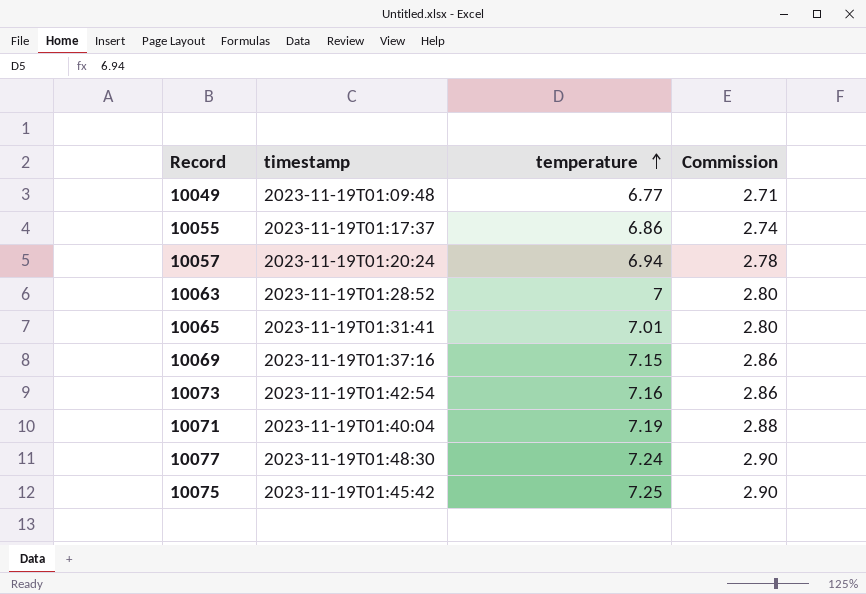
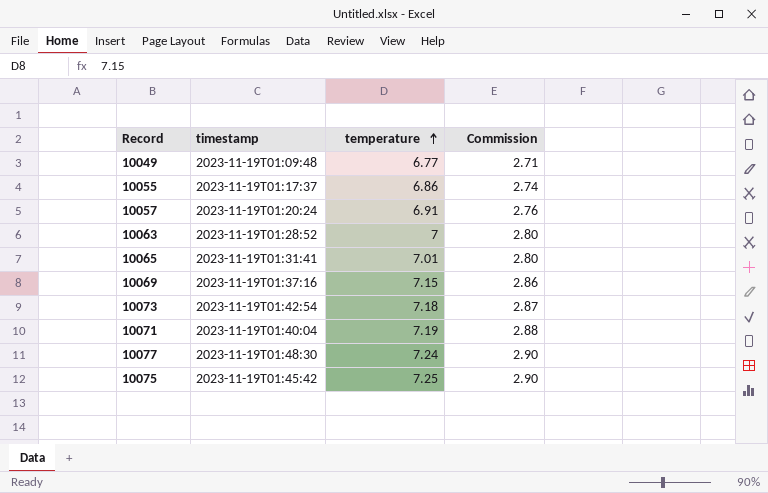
10057 | temperature: 6.94 -> 6.91
10057 | Commission: 2.78 -> 2.76
10073 | temperature: 7.16 -> 7.18
10073 | Commission: 2.86 -> 2.87

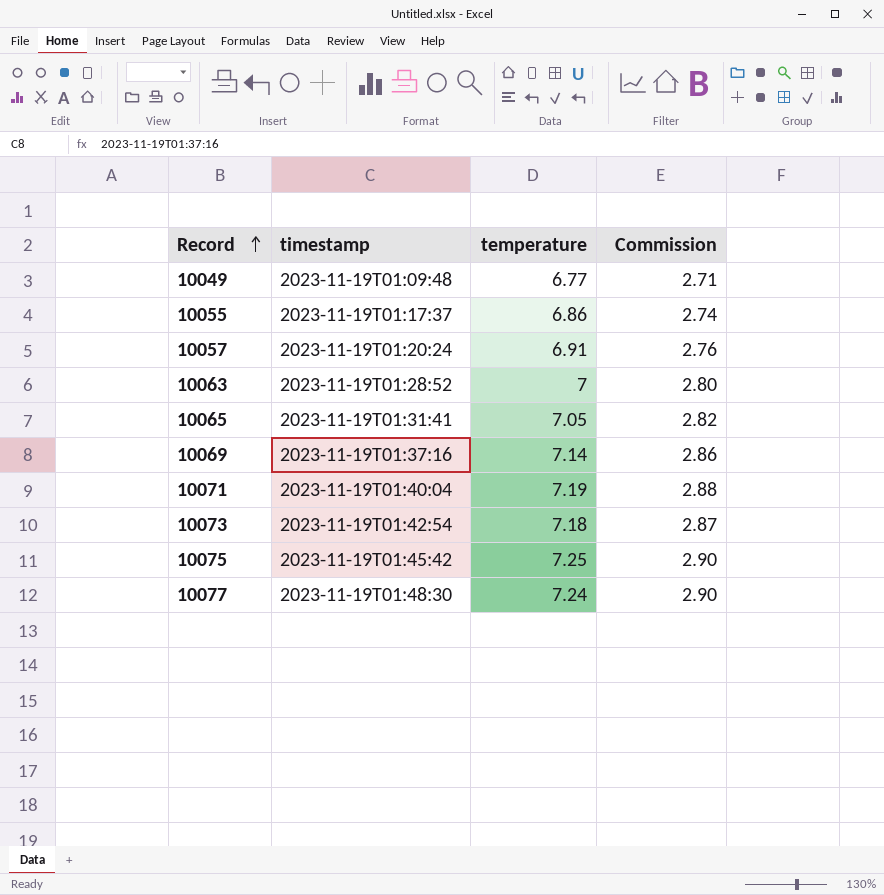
row order: temperature ascending -> Record ascending
10065 | temperature: 7.01 -> 7.05
10065 | Commission: 2.80 -> 2.82
10069 | temperature: 7.15 -> 7.14

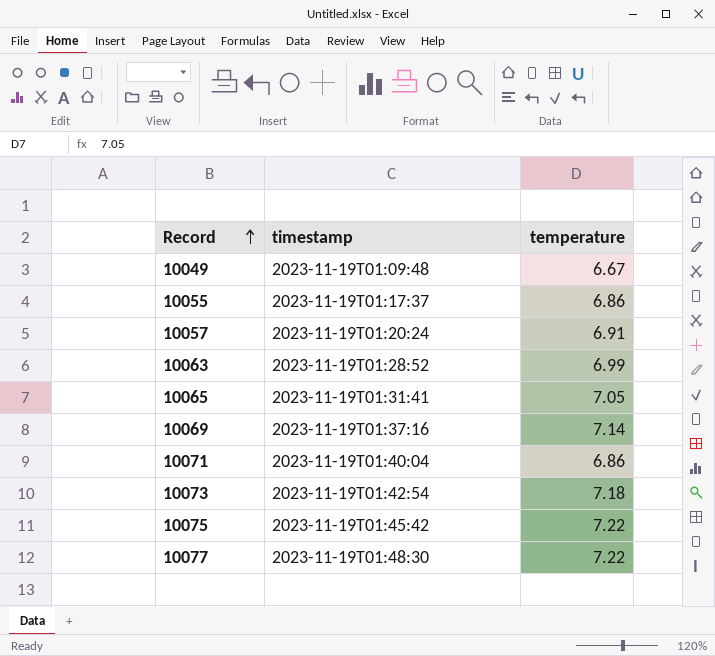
column Commission | formula: [temperature] * 0.4 -> none
10049 | temperature: 6.77 -> 6.67
10063 | temperature: 7 -> 6.99
10071 | temperature: 7.19 -> 6.86
10075 | temperature: 7.25 -> 7.22
10077 | temperature: 7.24 -> 7.22

